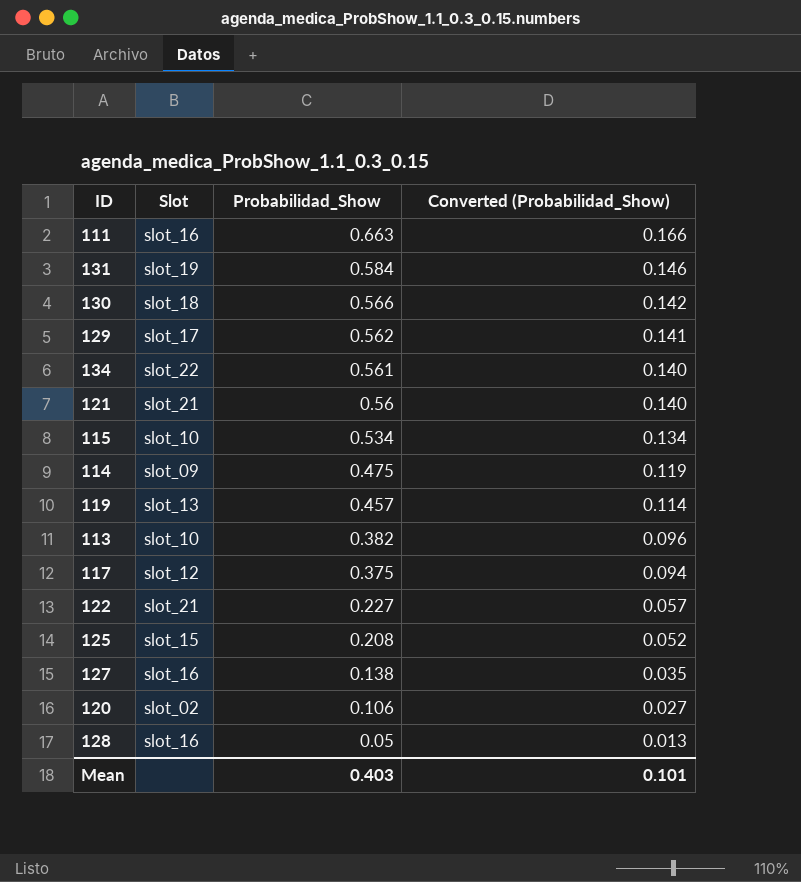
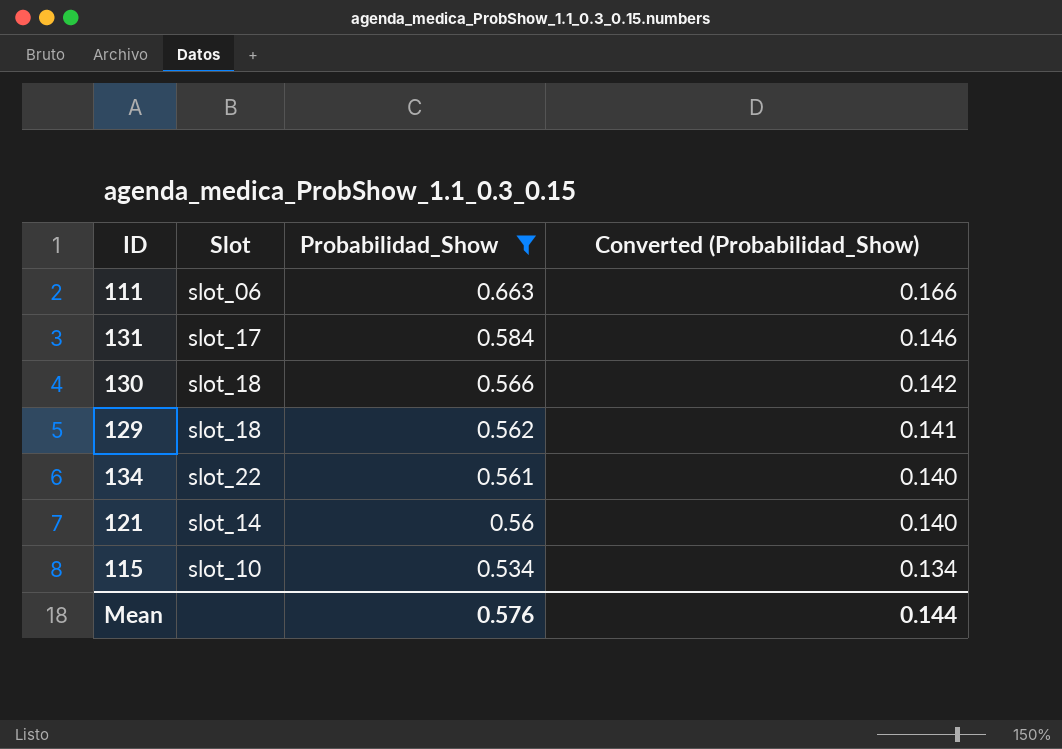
filter: none -> Probabilidad_Show >= 0.534
111 | Slot: slot_16 -> slot_06
131 | Slot: slot_19 -> slot_17
129 | Slot: slot_17 -> slot_18
121 | Slot: slot_21 -> slot_14
Mean | Probabilidad_Show: 0.403 -> 0.576
Mean | Converted (Probabilidad_Show): 0.101 -> 0.144

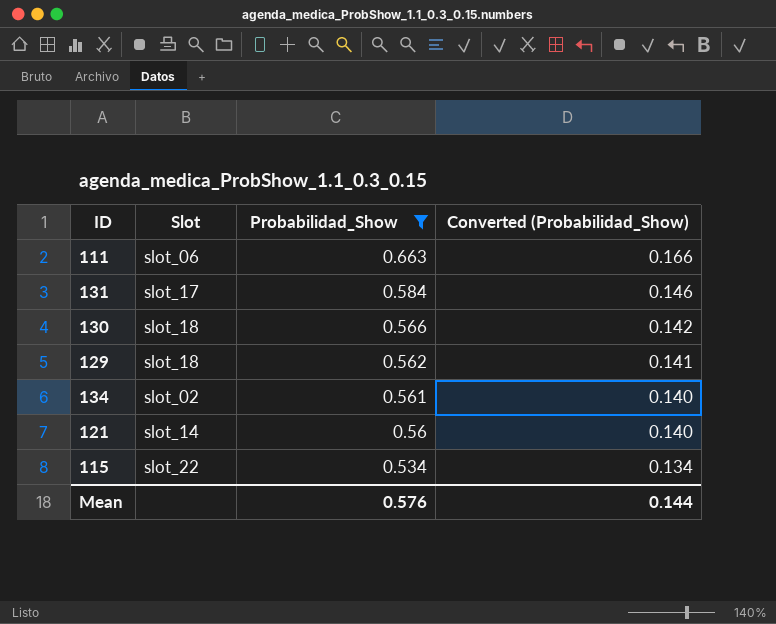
134 | Slot: slot_22 -> slot_02
115 | Slot: slot_10 -> slot_22

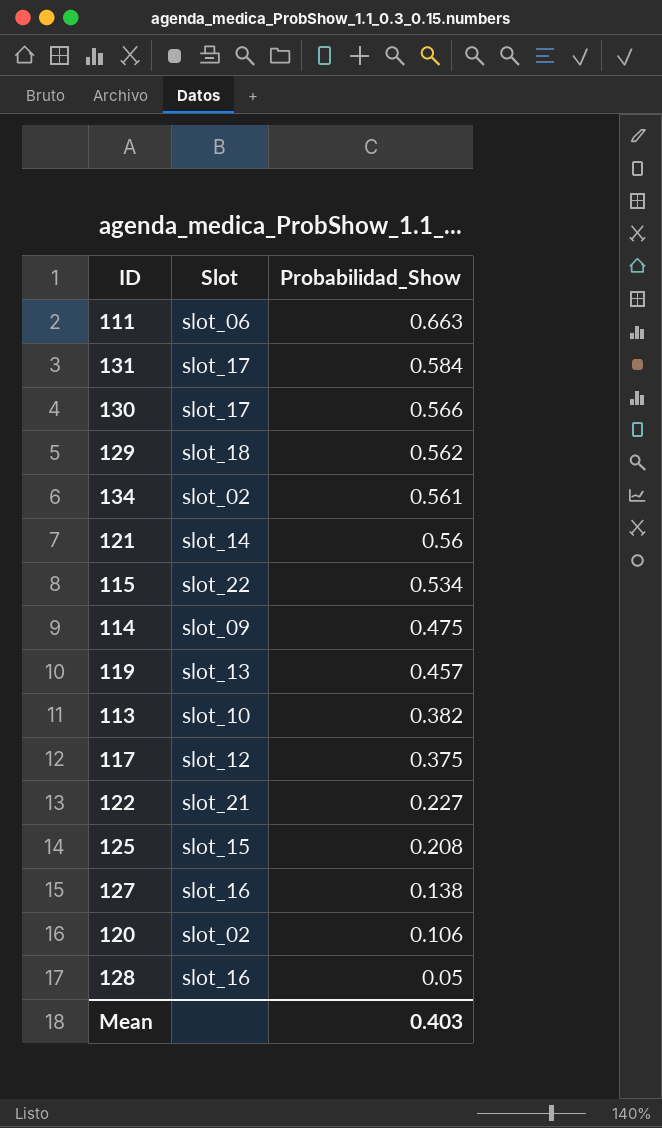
filter: Probabilidad_Show >= 0.534 -> none
column Converted (Probabilidad_Show) | formula: [Probabilidad_Show] * 0.25 -> none
130 | Slot: slot_18 -> slot_17
Mean | Probabilidad_Show: 0.576 -> 0.403

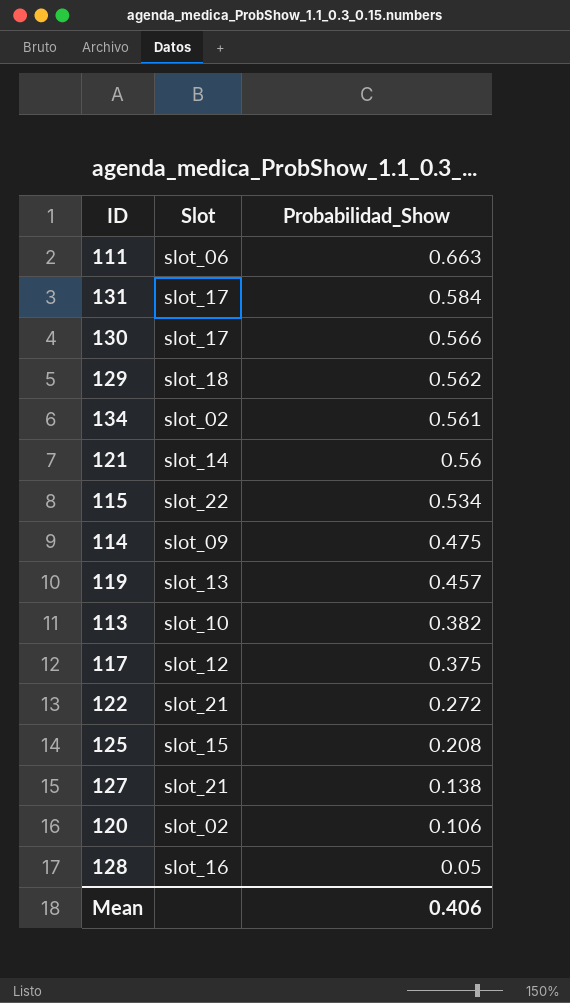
122 | Probabilidad_Show: 0.227 -> 0.272
127 | Slot: slot_16 -> slot_21
Mean | Probabilidad_Show: 0.403 -> 0.406

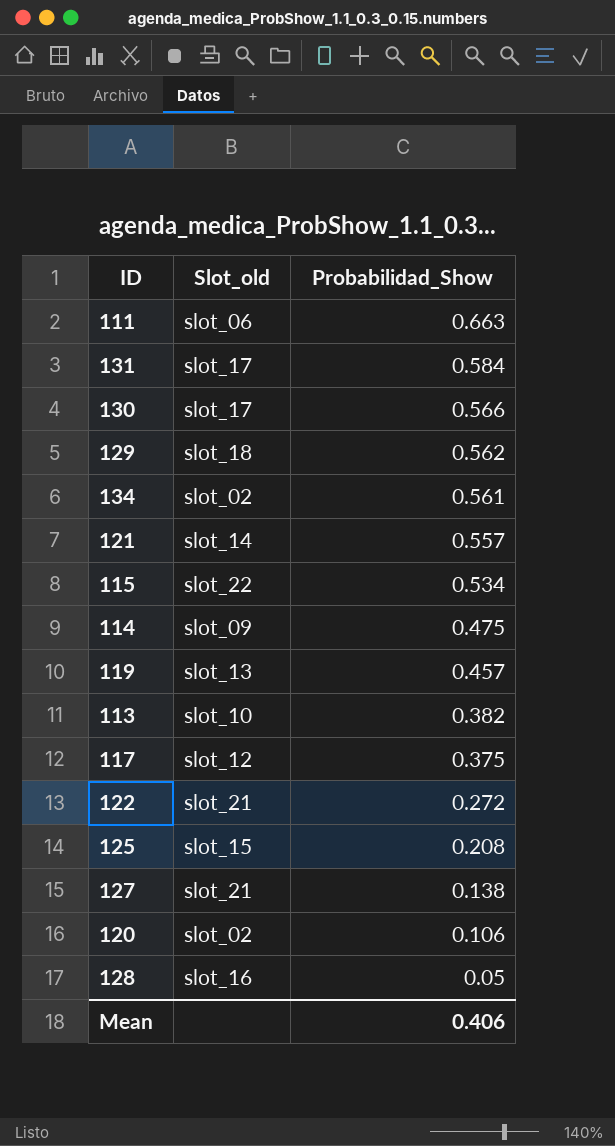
column name: Slot -> Slot_old
121 | Probabilidad_Show: 0.56 -> 0.557

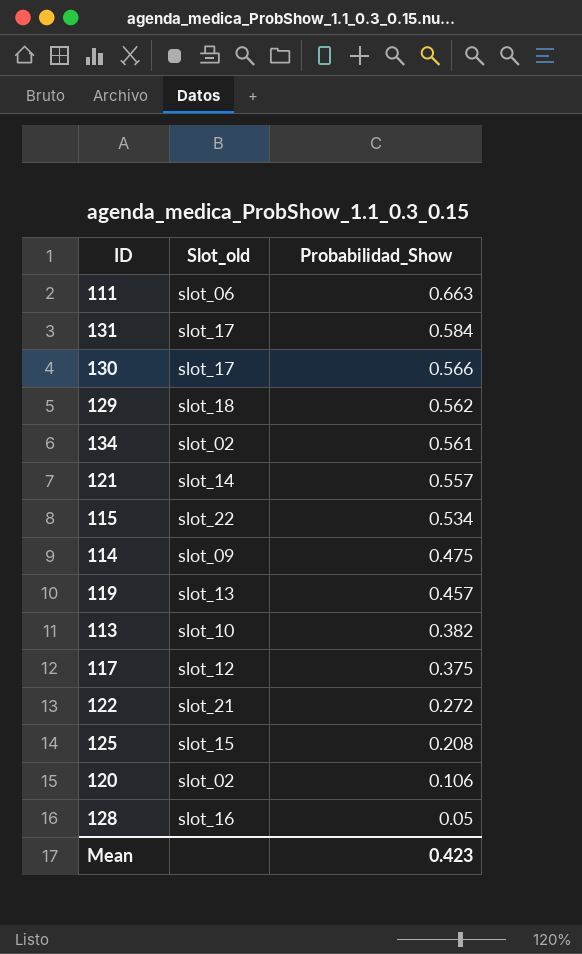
row 127: slot_21 | 0.138 -> none
Mean | Probabilidad_Show: 0.406 -> 0.423

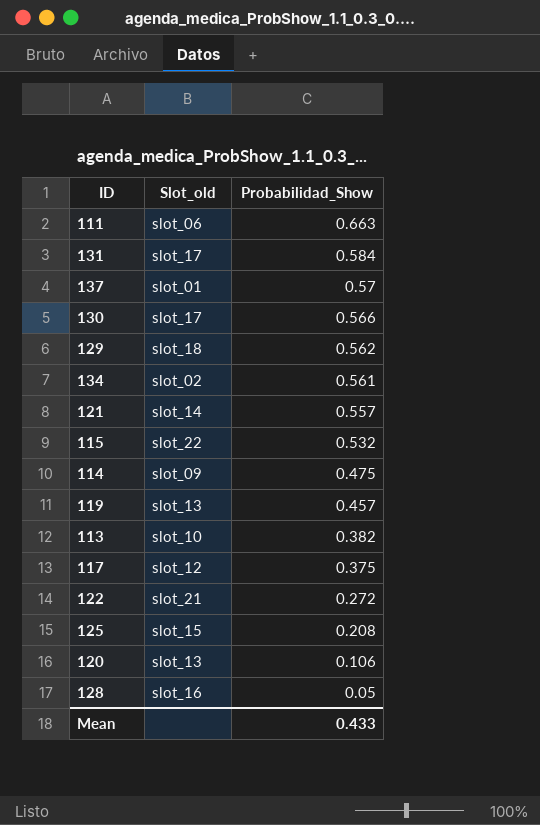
row 137: none -> slot_01 | 0.57
115 | Probabilidad_Show: 0.534 -> 0.532
120 | Slot_old: slot_02 -> slot_13
Mean | Probabilidad_Show: 0.423 -> 0.433

